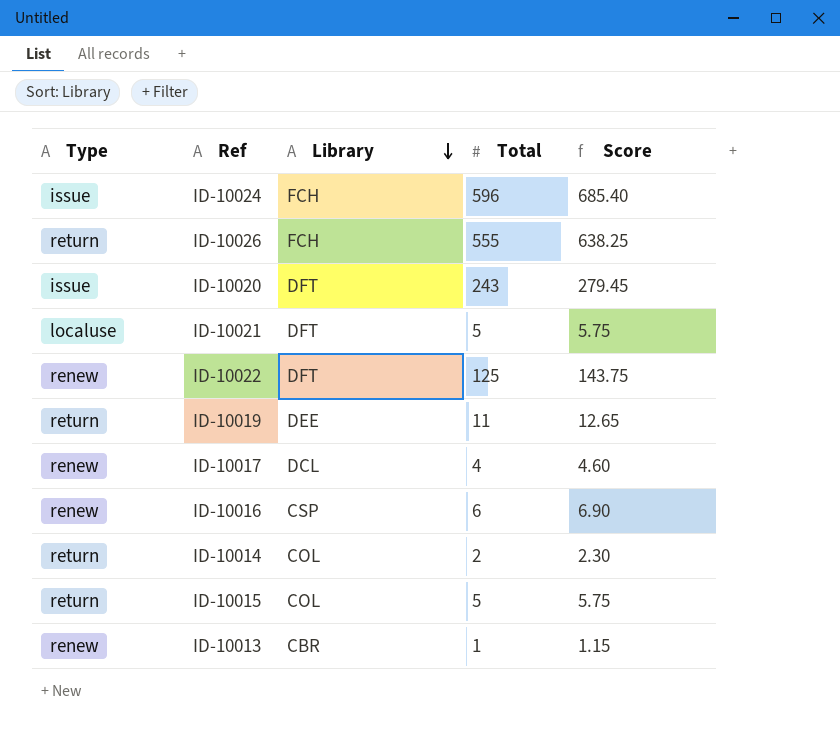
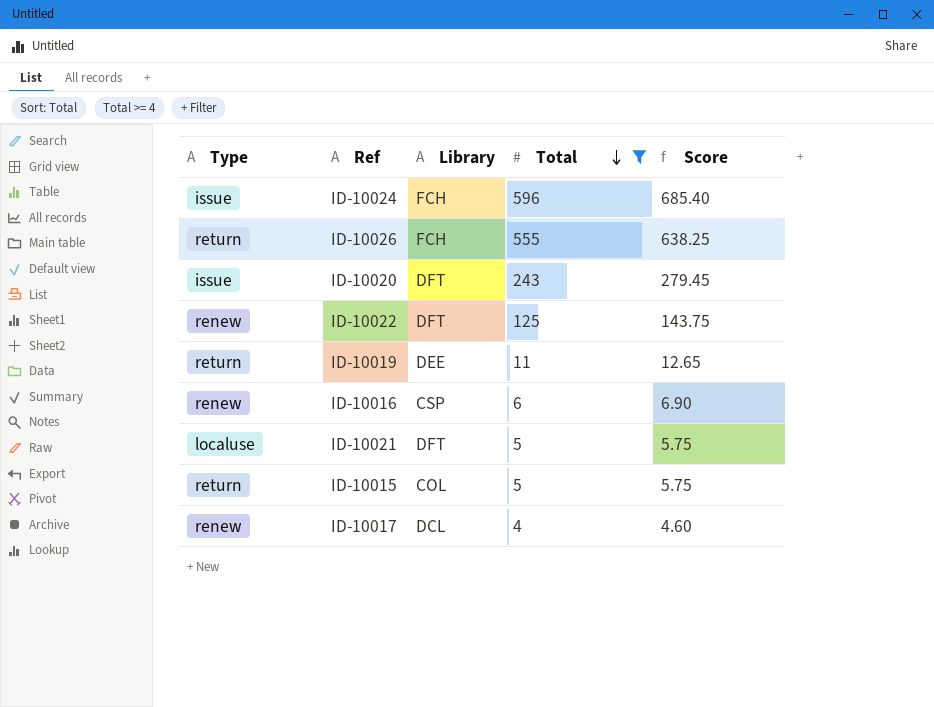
filter: none -> Total >= 4
row order: Library descending -> Total descending

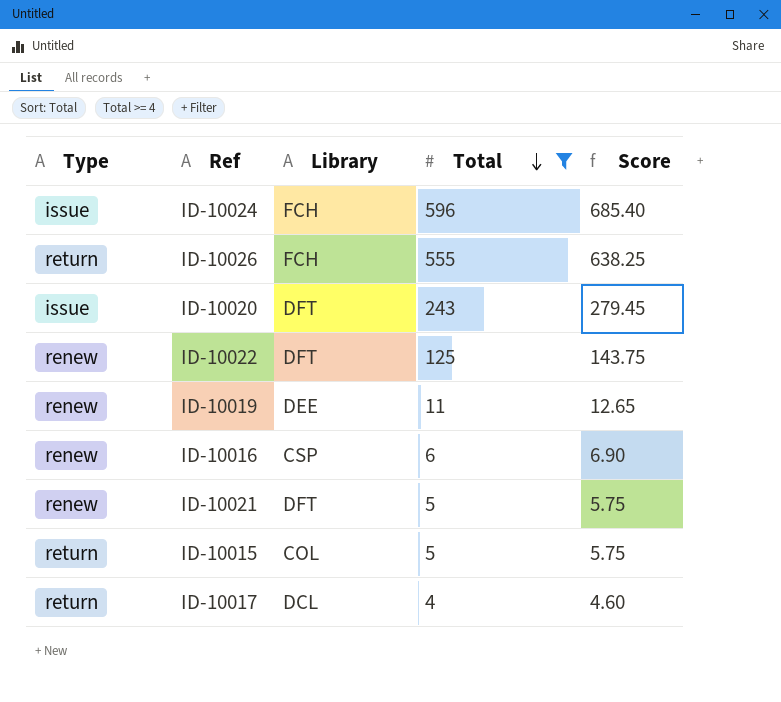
ID-10019 | Type: return -> renew
ID-10021 | Type: localuse -> renew
ID-10017 | Type: renew -> return

